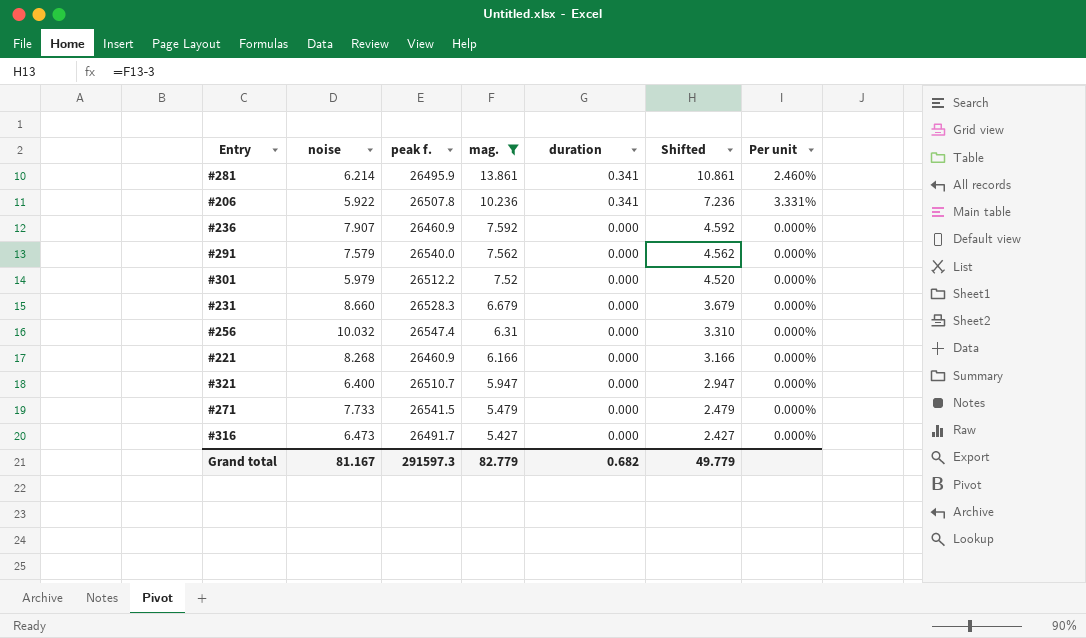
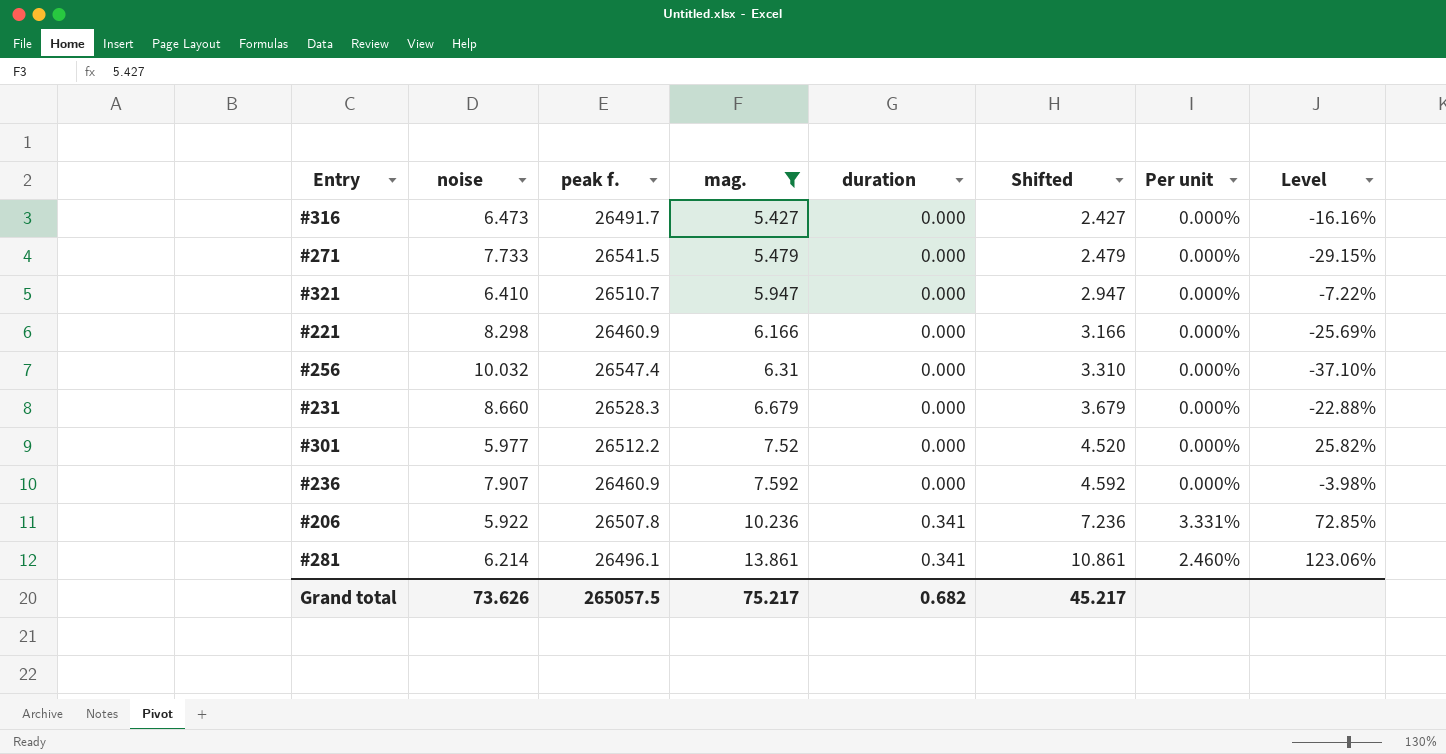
row order: mag. descending -> mag. ascending
column Level | formula: none -> ([mag.] - [noise]) / [noise]
row #291: 7.579 | 26540.0 | 7.562 | 0.000 | 4.562 | 0.000% -> none
#321 | noise: 6.400 -> 6.410
#221 | noise: 8.268 -> 8.298
#301 | noise: 5.979 -> 5.977
#281 | peak f.: 26495.9 -> 26496.1
Grand total | noise: 81.167 -> 73.626
Grand total | peak f.: 291597.3 -> 265057.5
Grand total | mag.: 82.779 -> 75.217
Grand total | Shifted: 49.779 -> 45.217

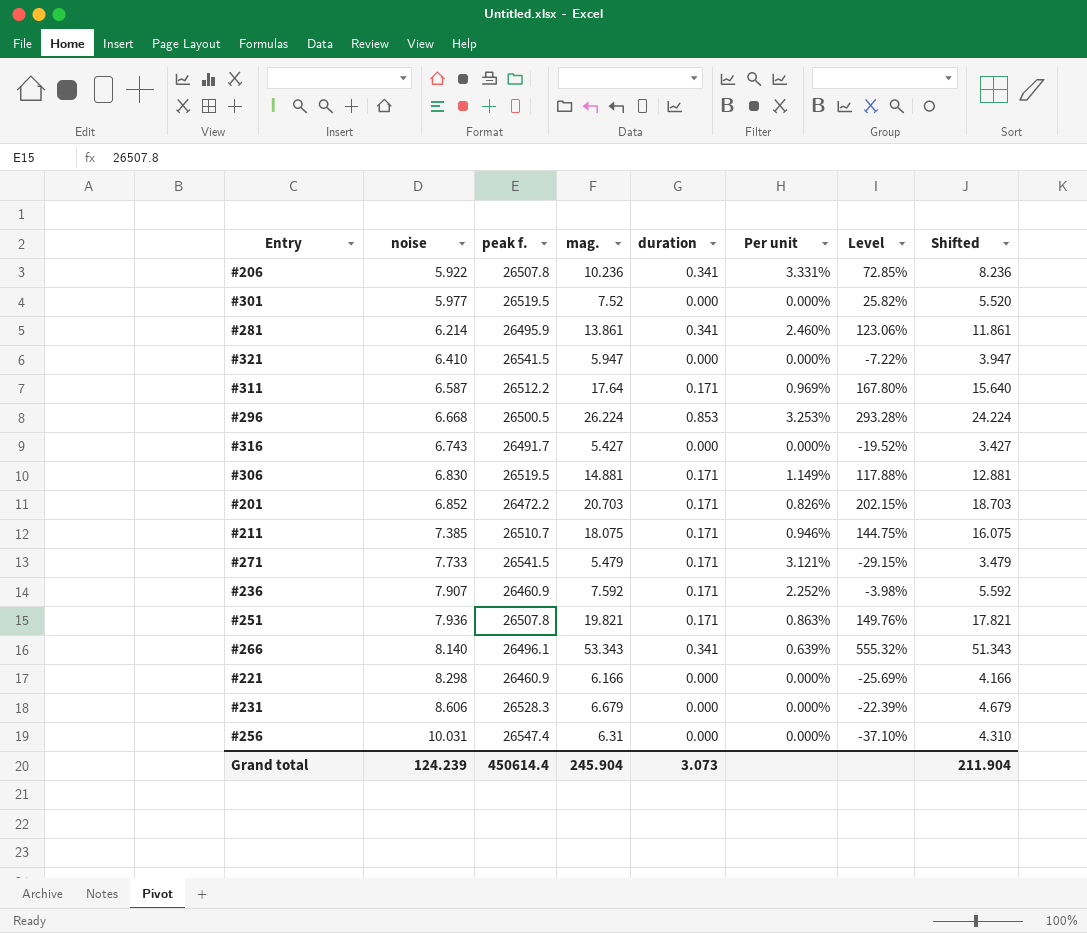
filter: mag. <= 13.861 -> none
row order: mag. ascending -> noise ascending
column Shifted | formula: [mag.] - 3 -> [mag.] - 2
column Shifted | position: 6 -> 8
#301 | peak f.: 26512.2 -> 26519.5
#281 | peak f.: 26496.1 -> 26495.9
#321 | peak f.: 26510.7 -> 26541.5
#316 | noise: 6.473 -> 6.743
#316 | Level: -16.16% -> -19.52%
#271 | duration: 0.000 -> 0.171
#271 | Per unit: 0.000% -> 3.121%
#236 | duration: 0.000 -> 0.171
#236 | Per unit: 0.000% -> 2.252%
#231 | noise: 8.660 -> 8.606
#231 | Level: -22.88% -> -22.39%
#256 | noise: 10.032 -> 10.031
Grand total | noise: 73.626 -> 124.239
Grand total | peak f.: 265057.5 -> 450614.4
Grand total | mag.: 75.217 -> 245.904
Grand total | duration: 0.682 -> 3.073
Grand total | Shifted: 45.217 -> 211.904

